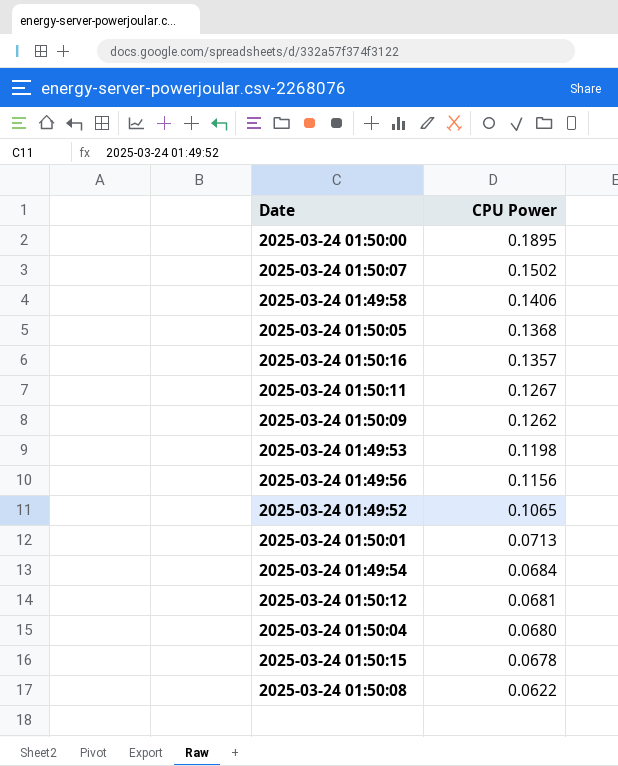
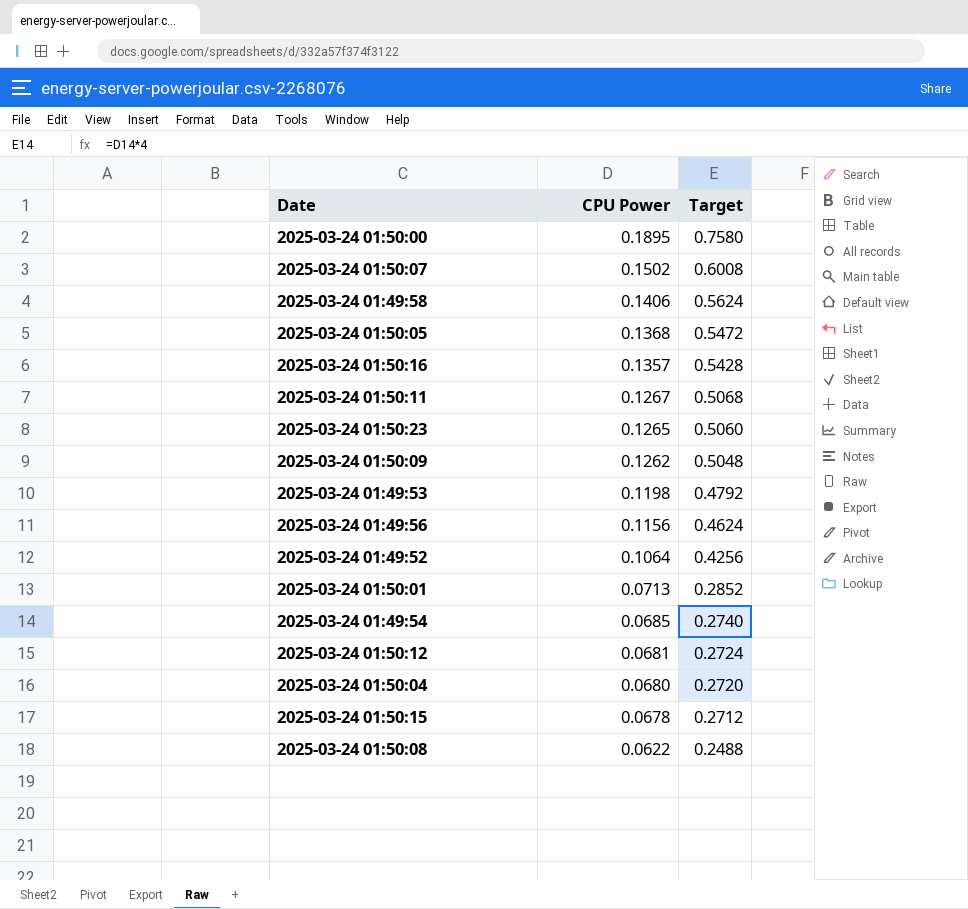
column Target | formula: none -> [CPU Power] * 4
row 2025-03-24 01:50:23: none -> 0.1265 | 0.5060
2025-03-24 01:49:52 | CPU Power: 0.1065 -> 0.1064
2025-03-24 01:49:54 | CPU Power: 0.0684 -> 0.0685

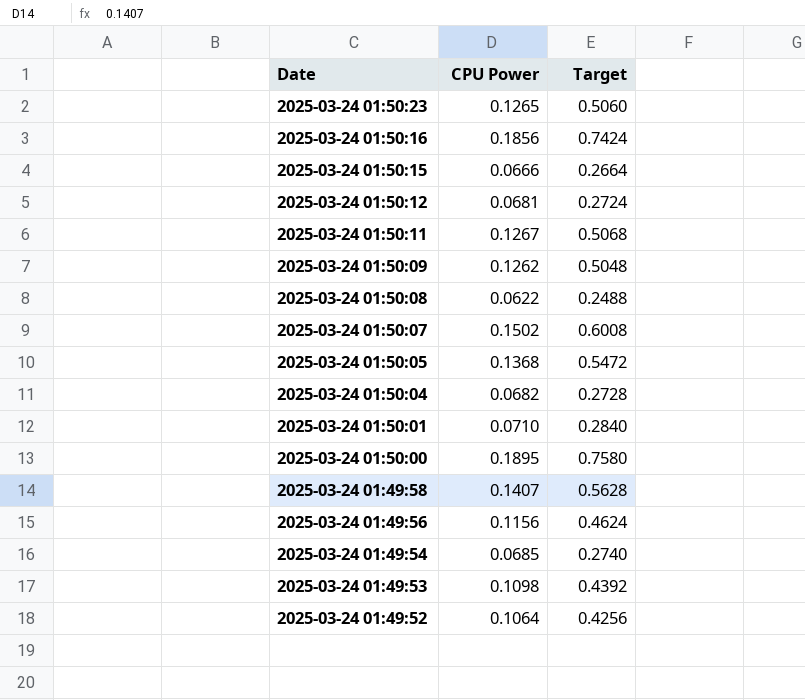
row order: CPU Power descending -> Date descending
2025-03-24 01:50:16 | CPU Power: 0.1357 -> 0.1856
2025-03-24 01:50:16 | Target: 0.5428 -> 0.7424
2025-03-24 01:50:15 | CPU Power: 0.0678 -> 0.0666
2025-03-24 01:50:15 | Target: 0.2712 -> 0.2664
2025-03-24 01:50:04 | CPU Power: 0.0680 -> 0.0682
2025-03-24 01:50:04 | Target: 0.2720 -> 0.2728
2025-03-24 01:50:01 | CPU Power: 0.0713 -> 0.0710
2025-03-24 01:50:01 | Target: 0.2852 -> 0.2840
2025-03-24 01:49:58 | CPU Power: 0.1406 -> 0.1407
2025-03-24 01:49:58 | Target: 0.5624 -> 0.5628
2025-03-24 01:49:53 | CPU Power: 0.1198 -> 0.1098
2025-03-24 01:49:53 | Target: 0.4792 -> 0.4392

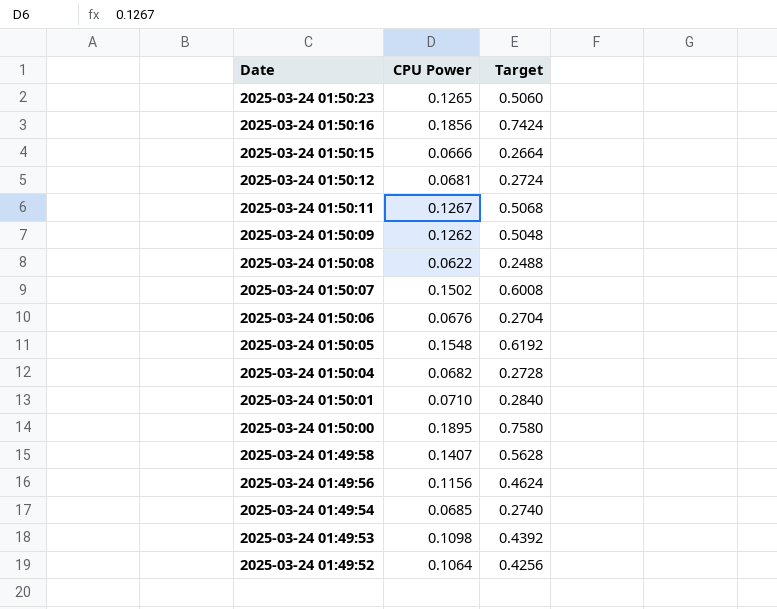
row 2025-03-24 01:50:06: none -> 0.0676 | 0.2704
2025-03-24 01:50:05 | CPU Power: 0.1368 -> 0.1548
2025-03-24 01:50:05 | Target: 0.5472 -> 0.6192

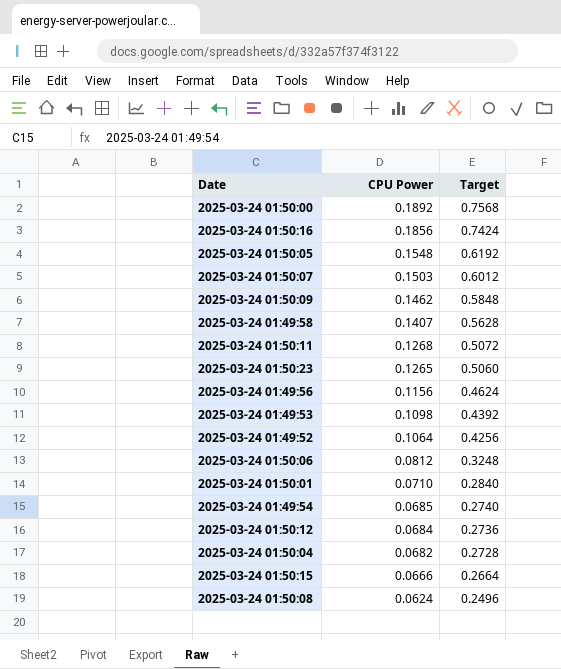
row order: Date descending -> CPU Power descending
2025-03-24 01:50:00 | CPU Power: 0.1895 -> 0.1892
2025-03-24 01:50:00 | Target: 0.7580 -> 0.7568
2025-03-24 01:50:07 | CPU Power: 0.1502 -> 0.1503
2025-03-24 01:50:07 | Target: 0.6008 -> 0.6012
2025-03-24 01:50:09 | CPU Power: 0.1262 -> 0.1462
2025-03-24 01:50:09 | Target: 0.5048 -> 0.5848
2025-03-24 01:50:11 | CPU Power: 0.1267 -> 0.1268
2025-03-24 01:50:11 | Target: 0.5068 -> 0.5072
2025-03-24 01:50:06 | CPU Power: 0.0676 -> 0.0812
2025-03-24 01:50:06 | Target: 0.2704 -> 0.3248
2025-03-24 01:50:12 | CPU Power: 0.0681 -> 0.0684
2025-03-24 01:50:12 | Target: 0.2724 -> 0.2736
2025-03-24 01:50:08 | CPU Power: 0.0622 -> 0.0624
2025-03-24 01:50:08 | Target: 0.2488 -> 0.2496

